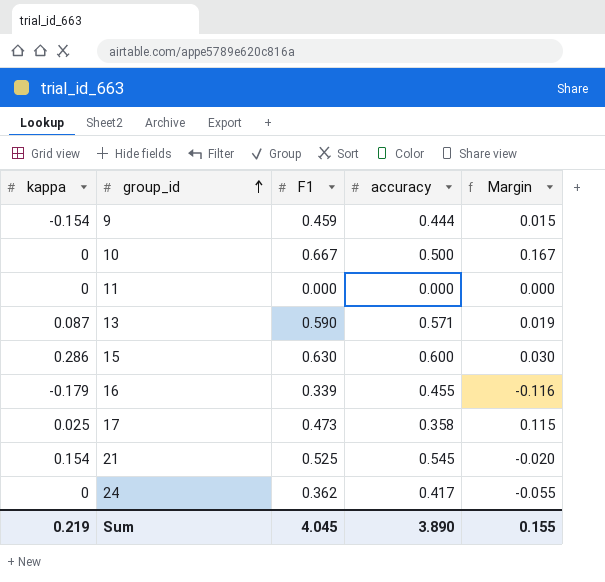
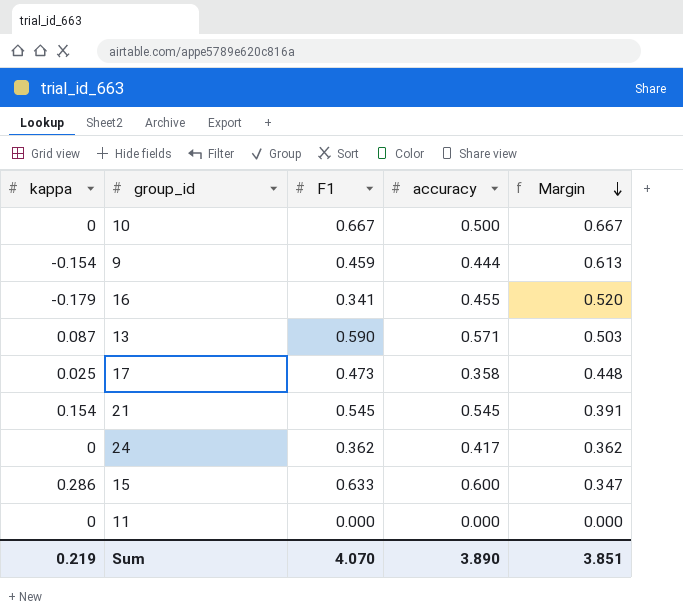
row order: group_id ascending -> Margin descending
column Margin | formula: [F1] - [accuracy] -> [F1] - [kappa]
16 | F1: 0.339 -> 0.341
21 | F1: 0.525 -> 0.545
15 | F1: 0.630 -> 0.633
Sum | F1: 4.045 -> 4.070
Sum | Margin: 0.155 -> 3.851

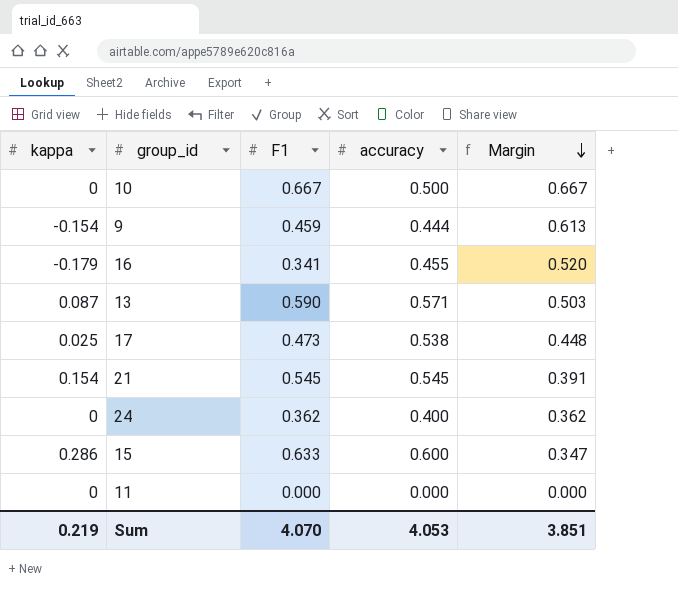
17 | accuracy: 0.358 -> 0.538
24 | accuracy: 0.417 -> 0.400
Sum | accuracy: 3.890 -> 4.053

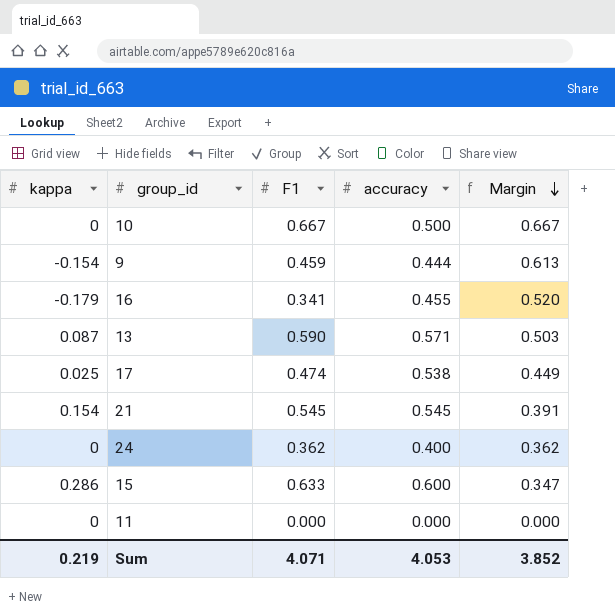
17 | F1: 0.473 -> 0.474
17 | Margin: 0.448 -> 0.449
Sum | F1: 4.070 -> 4.071
Sum | Margin: 3.851 -> 3.852

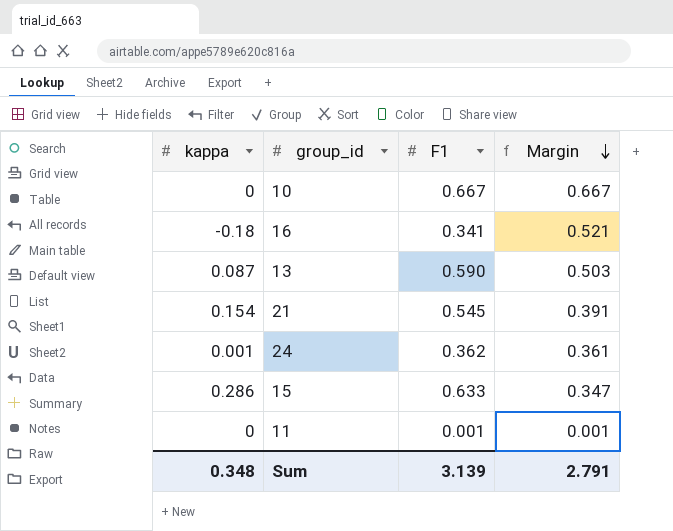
column accuracy | position: 4 -> none
row 9: -0.154 | 0.459 | 0.444 | 0.613 -> none
row 17: 0.025 | 0.474 | 0.538 | 0.449 -> none
16 | kappa: -0.179 -> -0.18
16 | Margin: 0.520 -> 0.521
24 | kappa: 0 -> 0.001
24 | Margin: 0.362 -> 0.361
11 | F1: 0.000 -> 0.001
11 | Margin: 0.000 -> 0.001
Sum | kappa: 0.219 -> 0.348
Sum | F1: 4.071 -> 3.139
Sum | Margin: 3.852 -> 2.791

